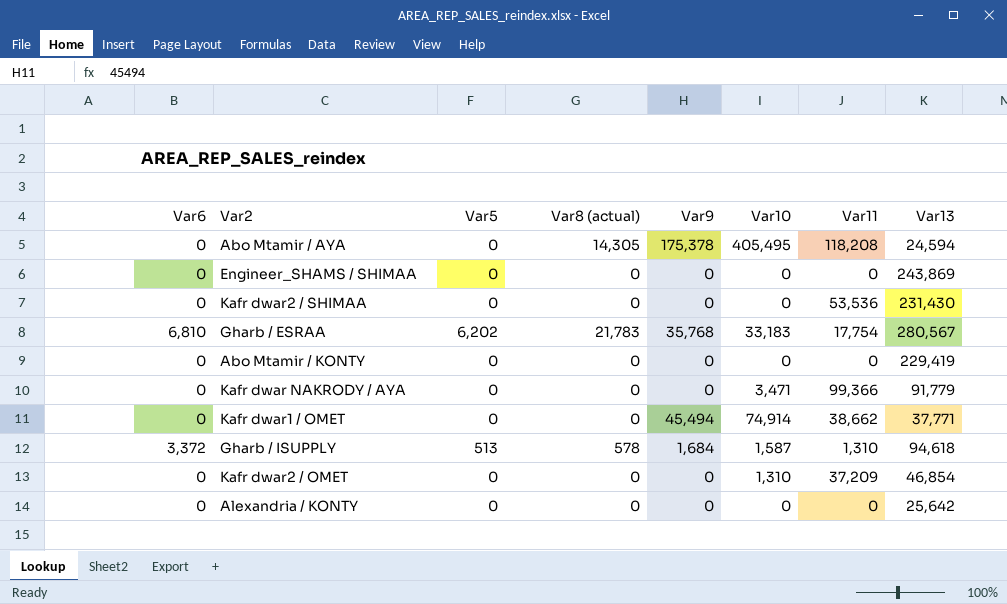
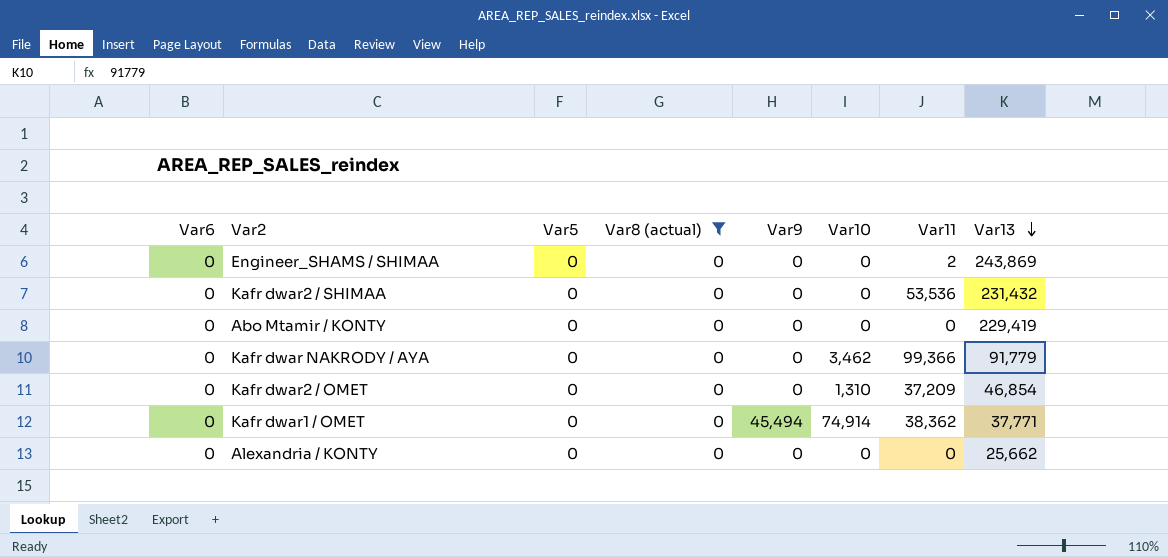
filter: none -> Var8 (actual) = 0
row order: none -> Var13 descending
Engineer_SHAMS / SHIMAA | Var11: 0 -> 2
Kafr dwar2 / SHIMAA | Var13: 231,430 -> 231,432
Kafr dwar NAKRODY / AYA | Var10: 3,471 -> 3,462
Kafr dwar1 / OMET | Var11: 38,662 -> 38,362
Alexandria / KONTY | Var13: 25,642 -> 25,662

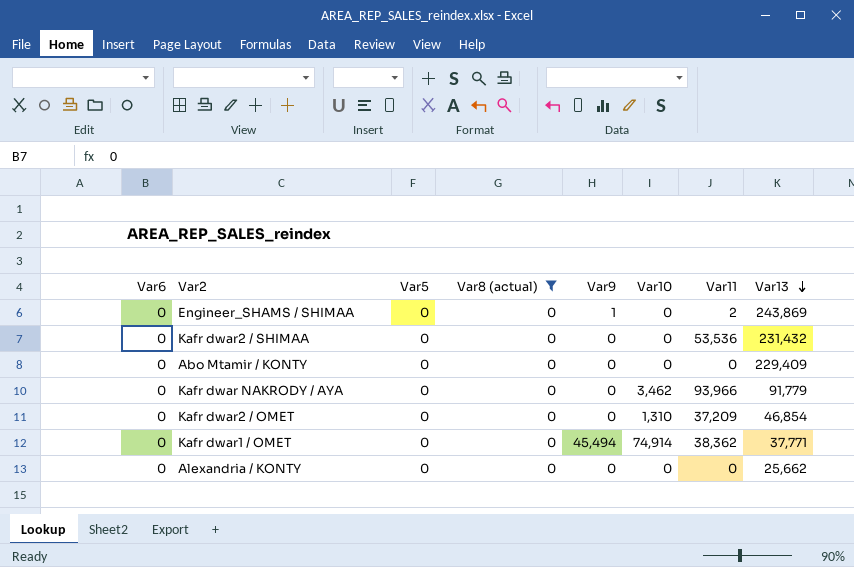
Engineer_SHAMS / SHIMAA | Var9: 0 -> 1
Abo Mtamir / KONTY | Var13: 229,419 -> 229,409
Kafr dwar NAKRODY / AYA | Var11: 99,366 -> 93,966

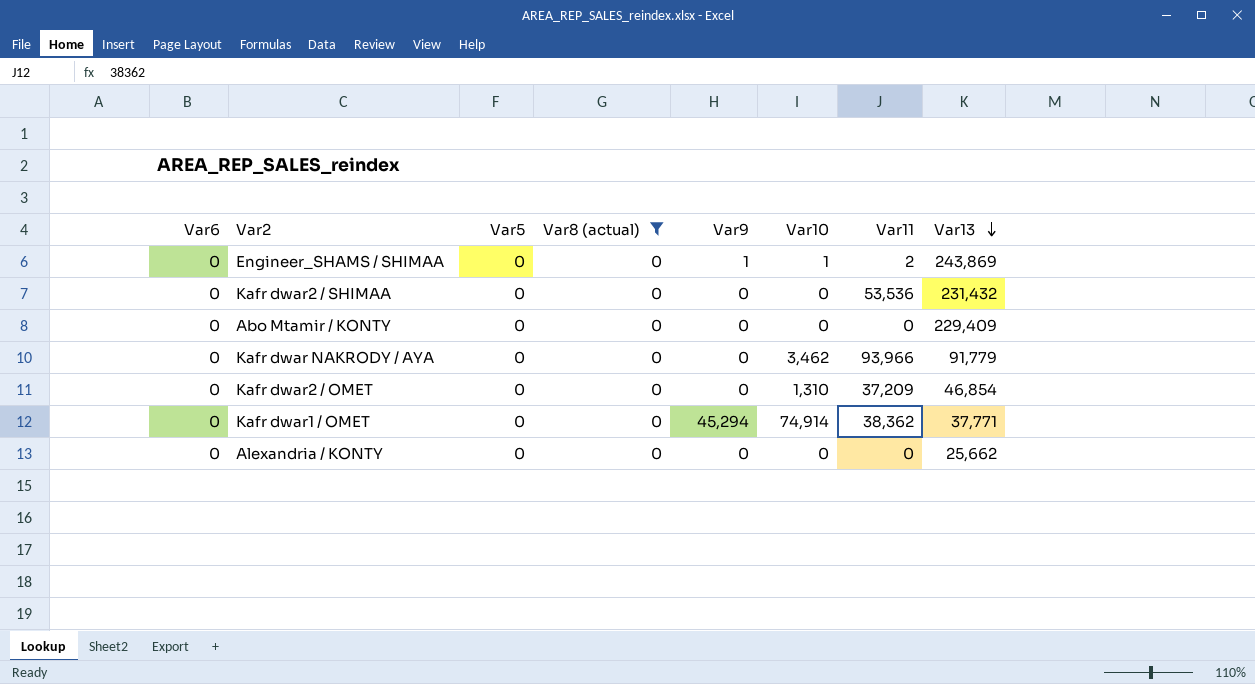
Engineer_SHAMS / SHIMAA | Var10: 0 -> 1
Kafr dwar1 / OMET | Var9: 45,494 -> 45,294

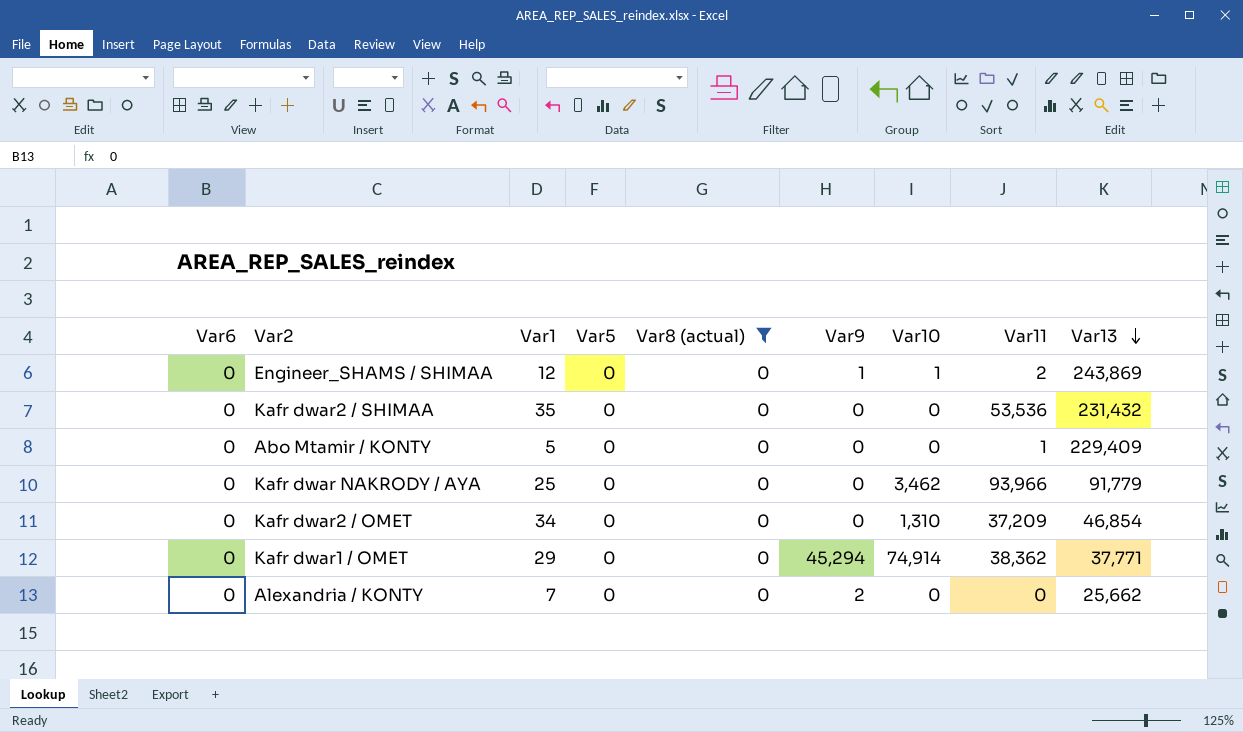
column Var1 | position: none -> 3
Abo Mtamir / KONTY | Var11: 0 -> 1
Alexandria / KONTY | Var9: 0 -> 2

